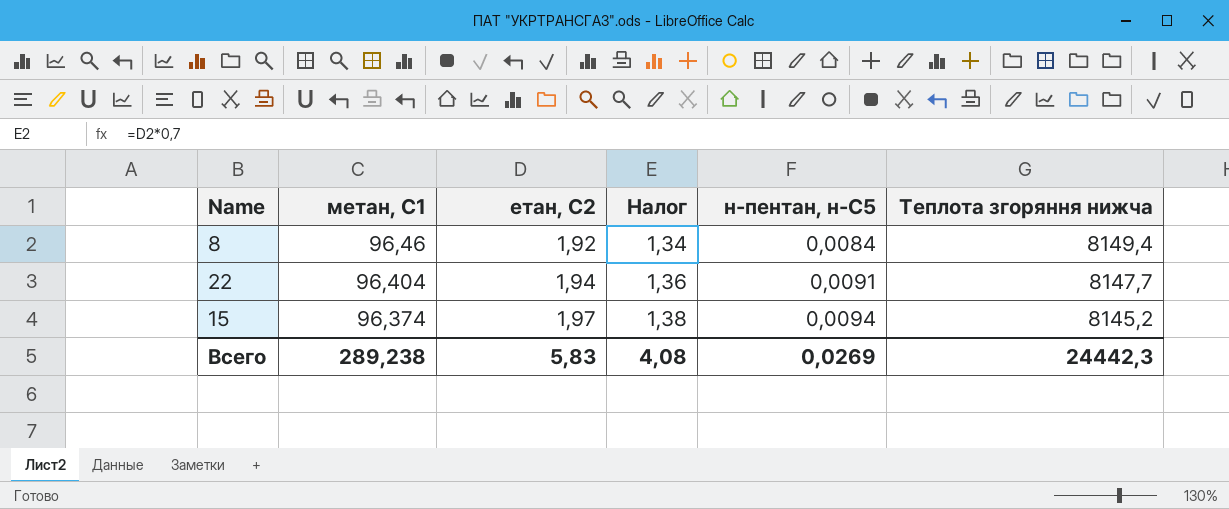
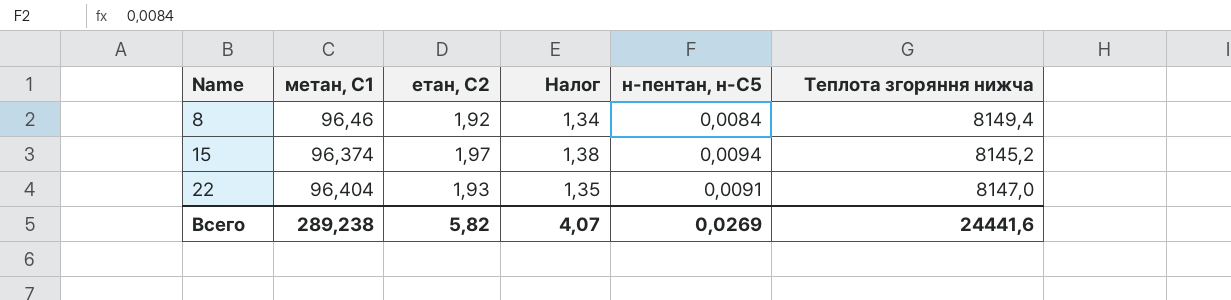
row order: метан, С1 descending -> Name ascending
22 | етан, С2: 1,94 -> 1,93
22 | Налог: 1,36 -> 1,35
22 | Теплота згоряння нижча: 8147,7 -> 8147,0
Всего | етан, С2: 5,83 -> 5,82
Всего | Налог: 4,08 -> 4,07
Всего | Теплота згоряння нижча: 24442,3 -> 24441,6

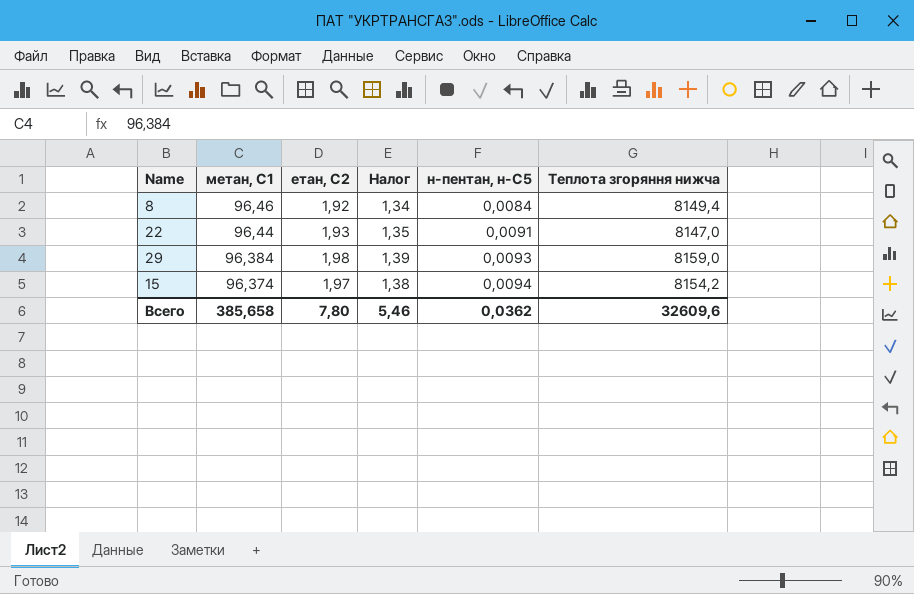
row order: Name ascending -> метан, С1 descending
22 | метан, С1: 96,404 -> 96,44
row 29: none -> 96,384 | 1,98 | 1,39 | 0,0093 | 8159,0
15 | Теплота згоряння нижча: 8145,2 -> 8154,2
Всего | метан, С1: 289,238 -> 385,658
Всего | етан, С2: 5,82 -> 7,80
Всего | Налог: 4,07 -> 5,46
Всего | н-пентан, н-С5: 0,0269 -> 0,0362
Всего | Теплота згоряння нижча: 24441,6 -> 32609,6

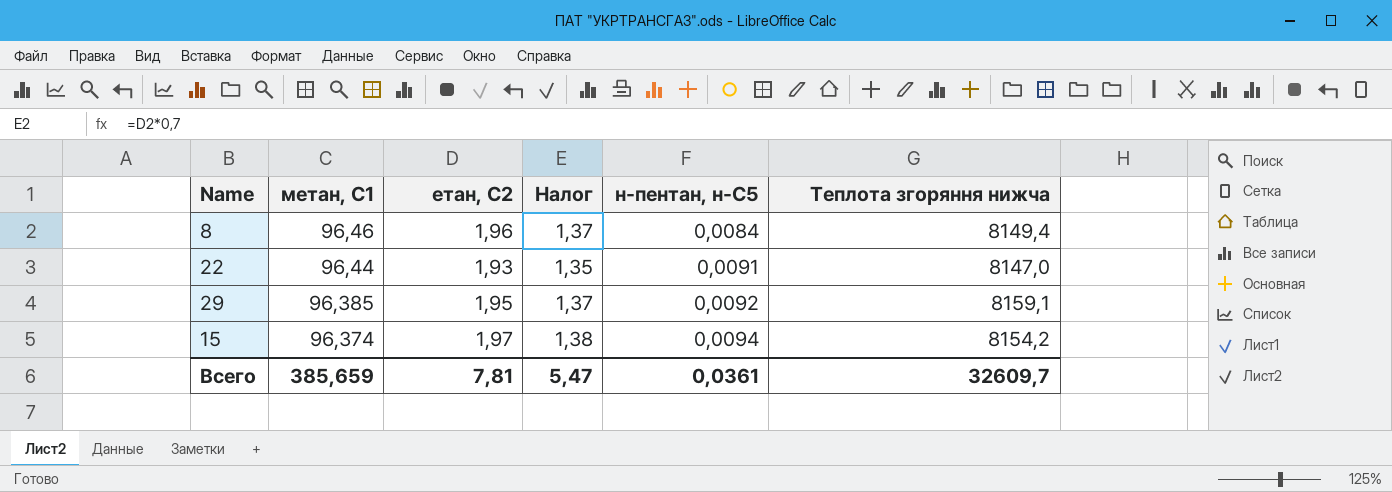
8 | етан, С2: 1,92 -> 1,96
8 | Налог: 1,34 -> 1,37
29 | метан, С1: 96,384 -> 96,385
29 | етан, С2: 1,98 -> 1,95
29 | Налог: 1,39 -> 1,37
29 | н-пентан, н-С5: 0,0093 -> 0,0092
29 | Теплота згоряння нижча: 8159,0 -> 8159,1
Всего | метан, С1: 385,658 -> 385,659
Всего | етан, С2: 7,80 -> 7,81
Всего | Налог: 5,46 -> 5,47
Всего | н-пентан, н-С5: 0,0362 -> 0,0361
Всего | Теплота згоряння нижча: 32609,6 -> 32609,7

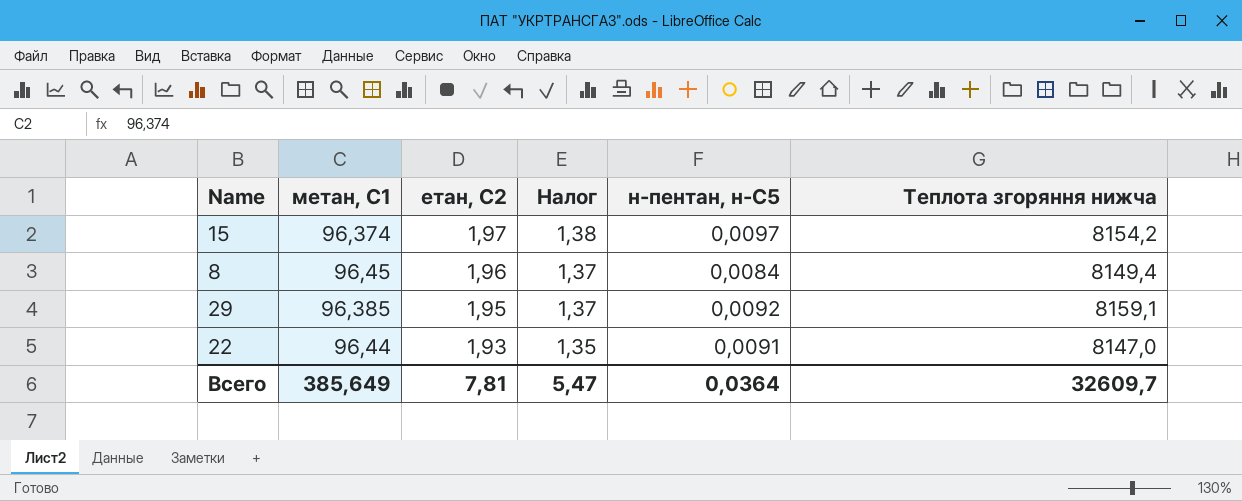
row order: метан, С1 descending -> етан, С2 descending
15 | н-пентан, н-С5: 0,0094 -> 0,0097
8 | метан, С1: 96,46 -> 96,45
Всего | метан, С1: 385,659 -> 385,649
Всего | н-пентан, н-С5: 0,0361 -> 0,0364

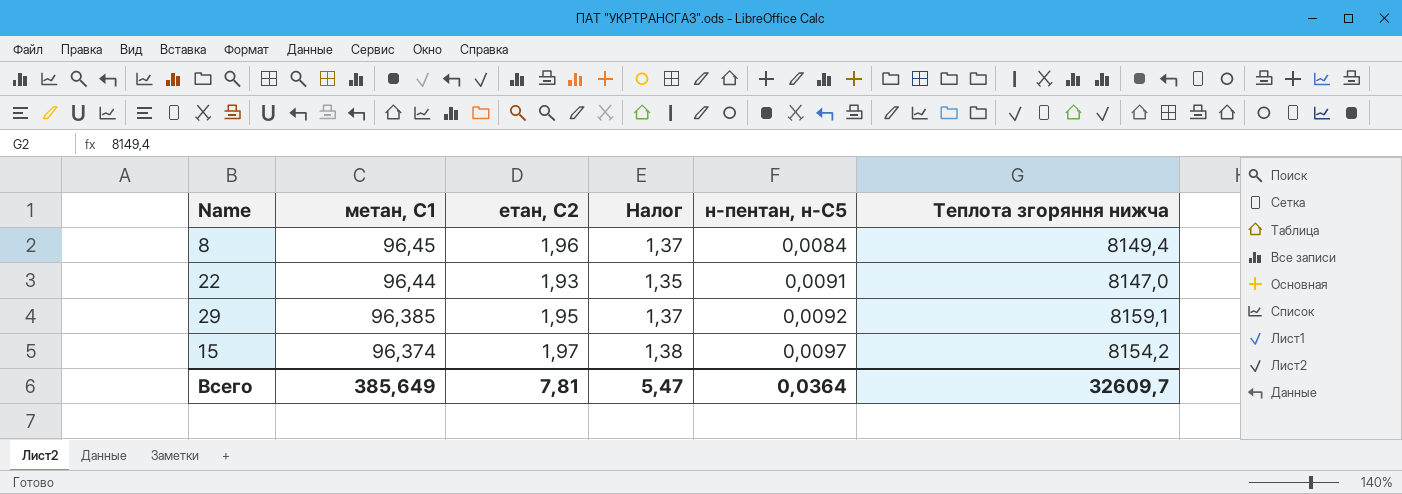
row order: етан, С2 descending -> метан, С1 descending

